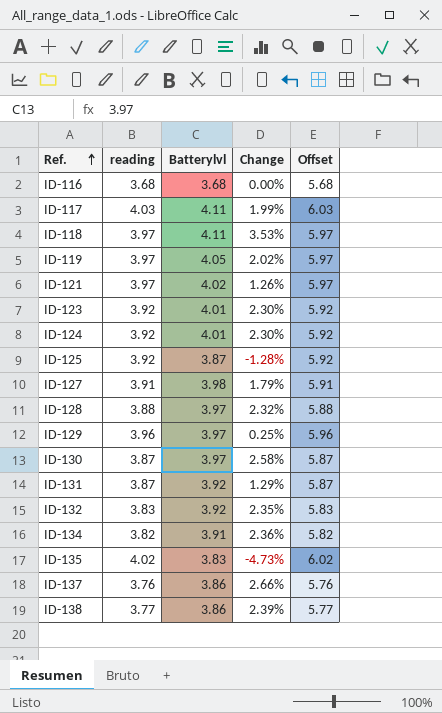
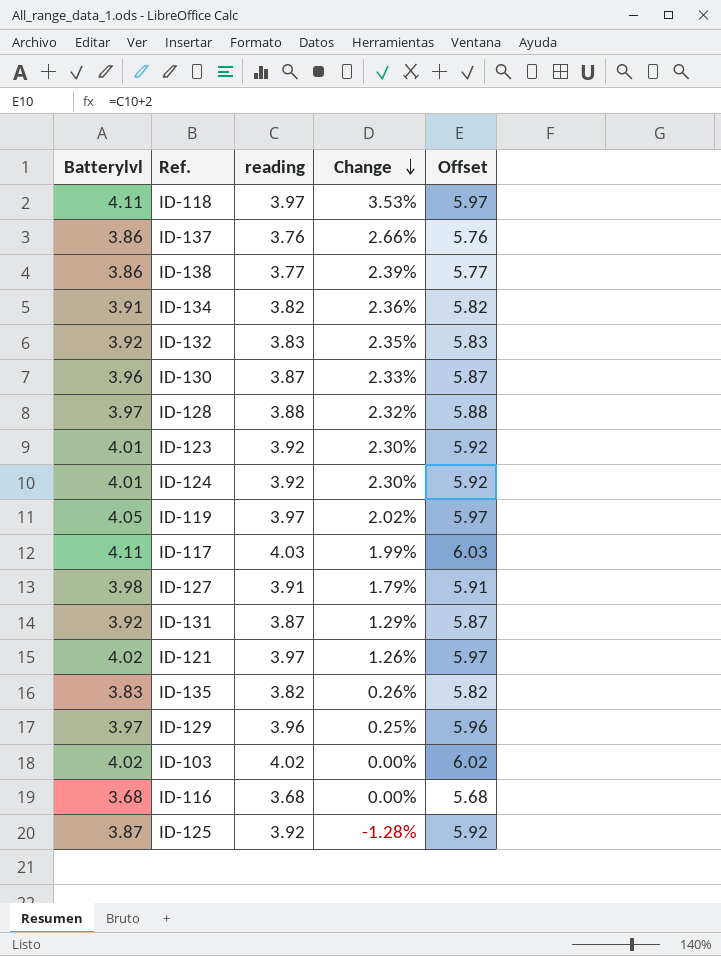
row order: Ref. ascending -> Change descending
column Batterylvl | position: 3 -> 1
ID-130 | Batterylvl: 3.97 -> 3.96
ID-130 | Change: 2.58% -> 2.33%
ID-135 | reading: 4.02 -> 3.82
ID-135 | Change: -4.73% -> 0.26%
ID-135 | Offset: 6.02 -> 5.82
row ID-103: none -> 4.02 | 4.02 | 0.00% | 6.02

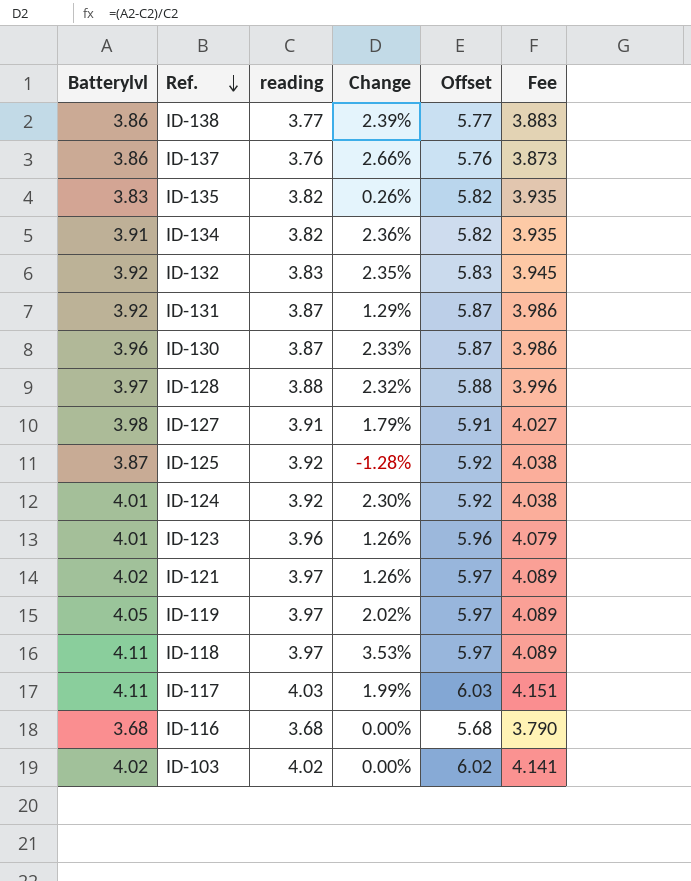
row order: Change descending -> Ref. descending
column Fee | formula: none -> [reading] * 1.03
row ID-129: 3.97 | 3.96 | 0.25% | 5.96 -> none
ID-123 | reading: 3.92 -> 3.96
ID-123 | Change: 2.30% -> 1.26%
ID-123 | Offset: 5.92 -> 5.96

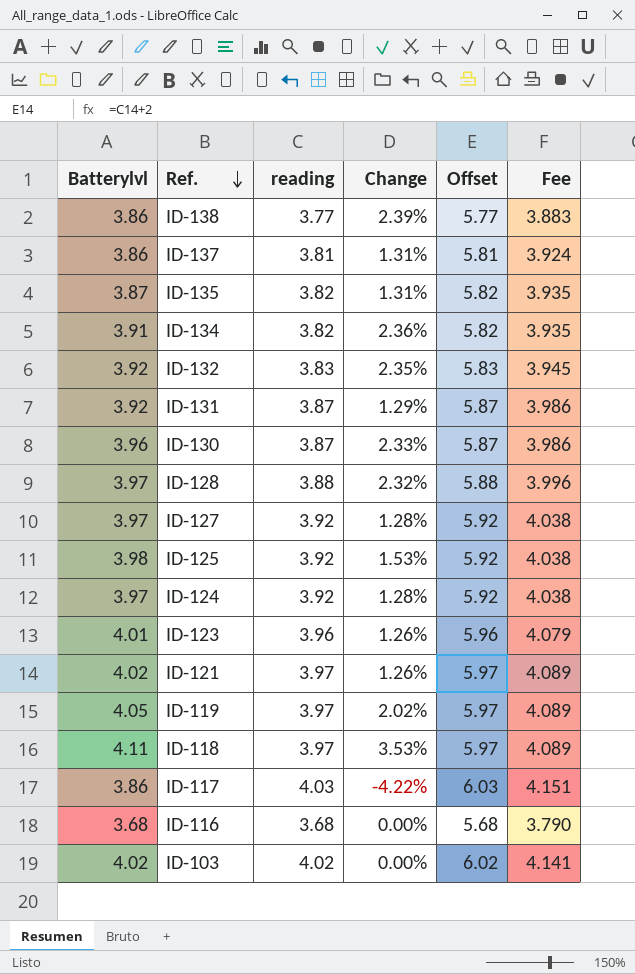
ID-137 | reading: 3.76 -> 3.81
ID-137 | Change: 2.66% -> 1.31%
ID-137 | Offset: 5.76 -> 5.81
ID-137 | Fee: 3.873 -> 3.924
ID-135 | Batterylvl: 3.83 -> 3.87
ID-135 | Change: 0.26% -> 1.31%
ID-127 | Batterylvl: 3.98 -> 3.97
ID-127 | reading: 3.91 -> 3.92
ID-127 | Change: 1.79% -> 1.28%
ID-127 | Offset: 5.91 -> 5.92
ID-127 | Fee: 4.027 -> 4.038
ID-125 | Batterylvl: 3.87 -> 3.98
ID-125 | Change: -1.28% -> 1.53%
ID-124 | Batterylvl: 4.01 -> 3.97
ID-124 | Change: 2.30% -> 1.28%
ID-117 | Batterylvl: 4.11 -> 3.86
ID-117 | Change: 1.99% -> -4.22%

